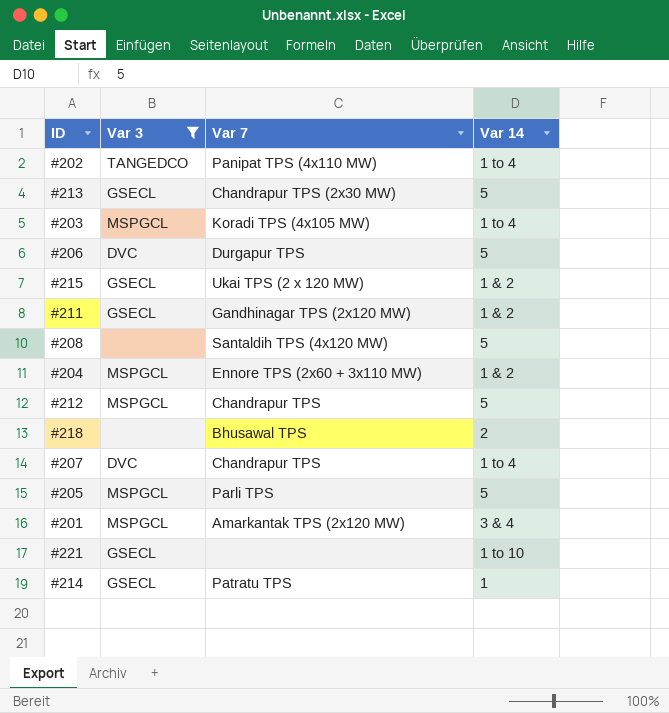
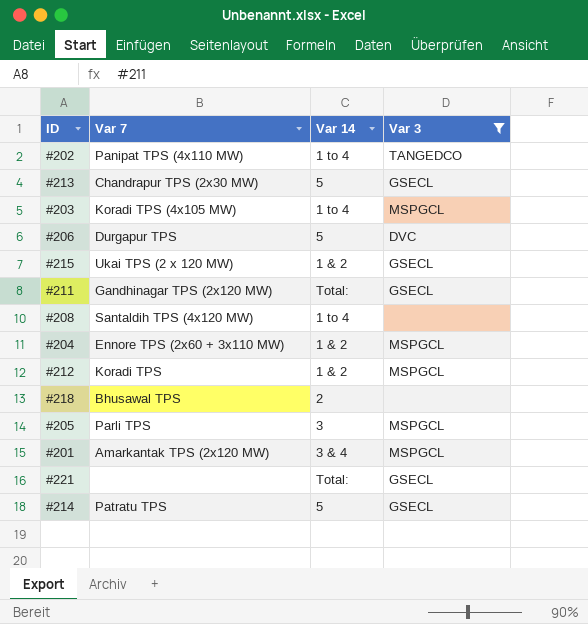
column Var 3 | position: 2 -> 4
row #207: DVC | Chandrapur TPS | 1 to 4 -> none
#211 | Var 14: 1 & 2 -> Total:
#208 | Var 14: 5 -> 1 to 4
#212 | Var 7: Chandrapur TPS -> Koradi TPS
#212 | Var 14: 5 -> 1 & 2
#205 | Var 14: 5 -> 3
#221 | Var 14: 1 to 10 -> Total:
#214 | Var 14: 1 -> 5

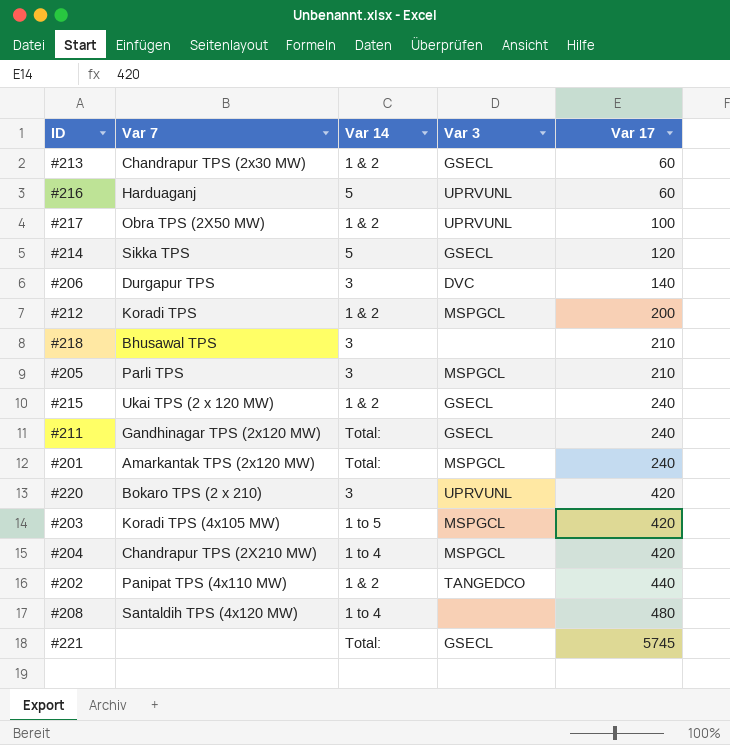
filter: Var 3 != UPRVUNL -> none
row order: none -> Var 17 ascending
column Var 17 | position: none -> 5
#213 | Var 14: 5 -> 1 & 2
#214 | Var 7: Patratu TPS -> Sikka TPS
#206 | Var 14: 5 -> 3
#218 | Var 14: 2 -> 3
#201 | Var 14: 3 & 4 -> Total:
#203 | Var 14: 1 to 4 -> 1 to 5
#204 | Var 7: Ennore TPS (2x60 + 3x110 MW) -> Chandrapur TPS (2X210 MW)
#204 | Var 14: 1 & 2 -> 1 to 4
#202 | Var 14: 1 to 4 -> 1 & 2

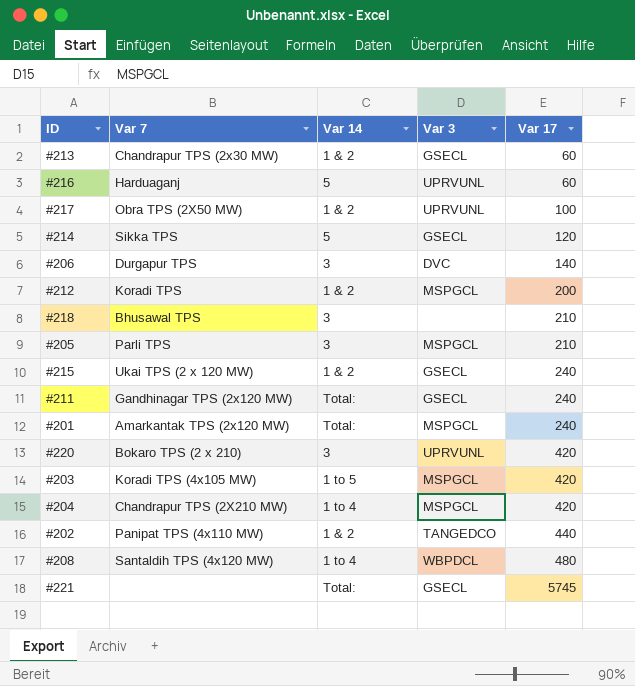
#208 | Var 3: none -> WBPDCL

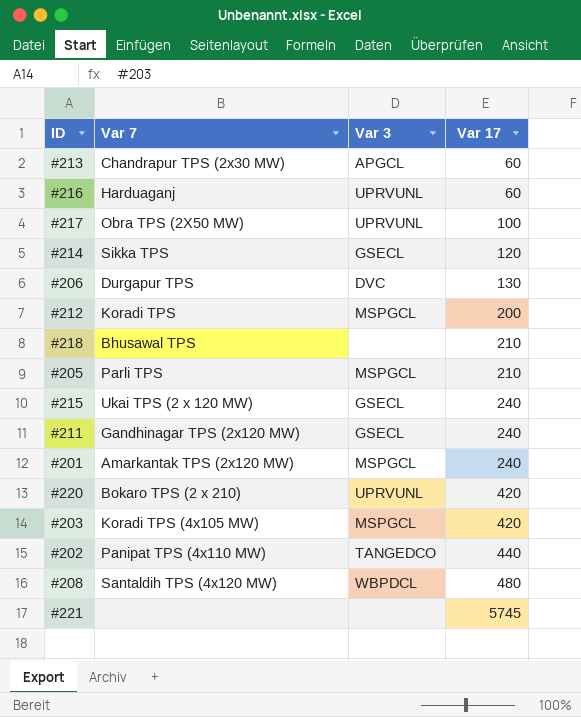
column Var 14 | position: 3 -> none
row #204: Chandrapur TPS (2X210 MW) | 1 to 4 | MSPGCL | 420 -> none
#213 | Var 3: GSECL -> APGCL
#206 | Var 17: 140 -> 130
#221 | Var 3: GSECL -> none

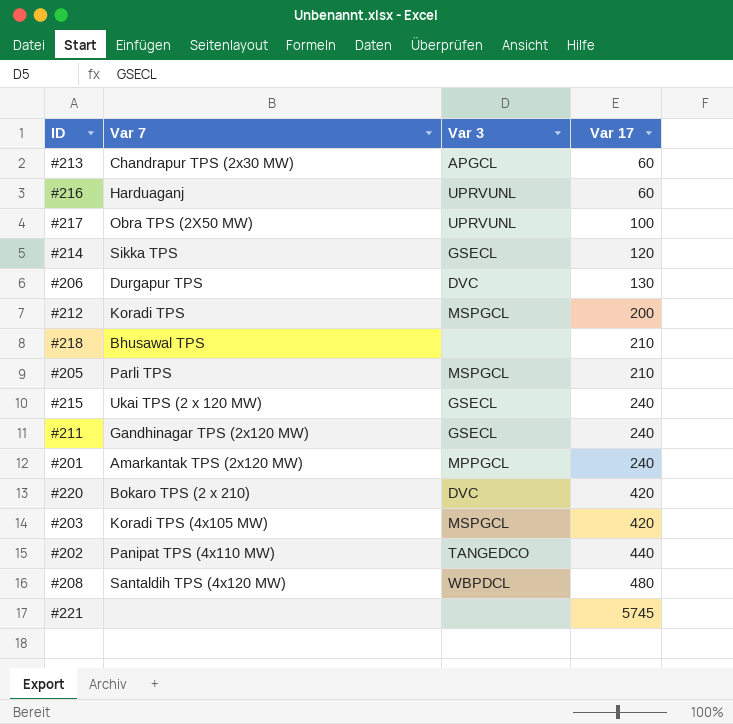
#201 | Var 3: MSPGCL -> MPPGCL
#220 | Var 3: UPRVUNL -> DVC

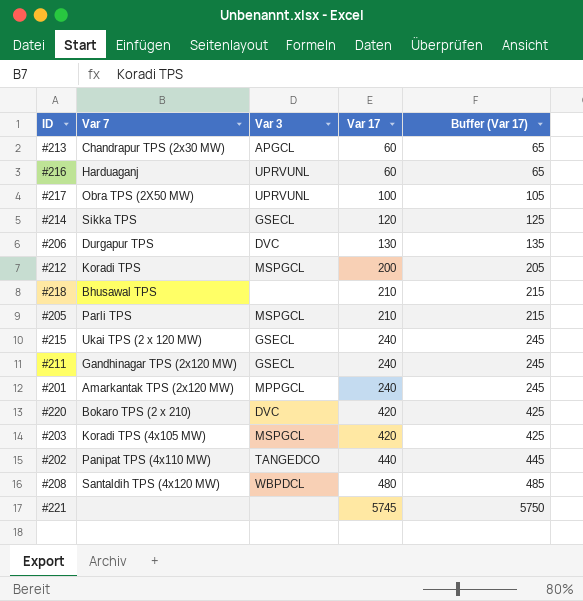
column Buffer (Var 17) | formula: none -> [Var 17] + 5

